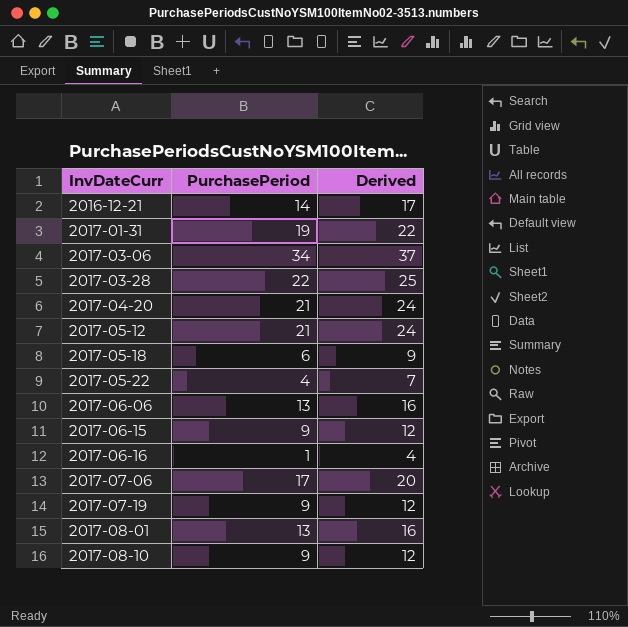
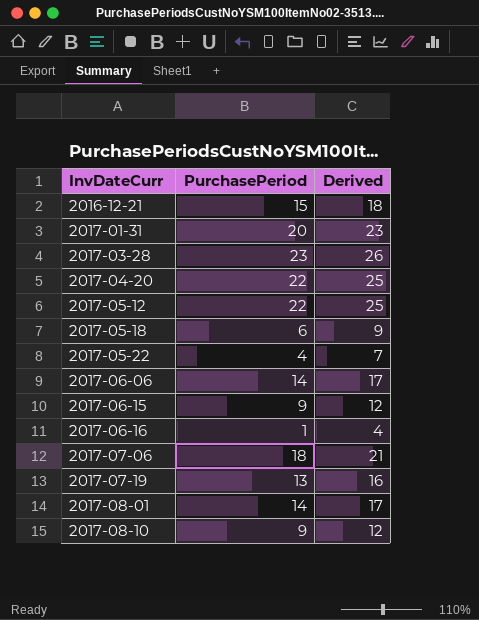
row 2017-03-06: 34 | 37 -> none
2016-12-21 | PurchasePeriod: 14 -> 15
2016-12-21 | Derived: 17 -> 18
2017-01-31 | PurchasePeriod: 19 -> 20
2017-01-31 | Derived: 22 -> 23
2017-03-28 | PurchasePeriod: 22 -> 23
2017-03-28 | Derived: 25 -> 26
2017-04-20 | PurchasePeriod: 21 -> 22
2017-04-20 | Derived: 24 -> 25
2017-05-12 | PurchasePeriod: 21 -> 22
2017-05-12 | Derived: 24 -> 25
2017-06-06 | PurchasePeriod: 13 -> 14
2017-06-06 | Derived: 16 -> 17
2017-07-06 | PurchasePeriod: 17 -> 18
2017-07-06 | Derived: 20 -> 21
2017-07-19 | PurchasePeriod: 9 -> 13
2017-07-19 | Derived: 12 -> 16
2017-08-01 | PurchasePeriod: 13 -> 14
2017-08-01 | Derived: 16 -> 17

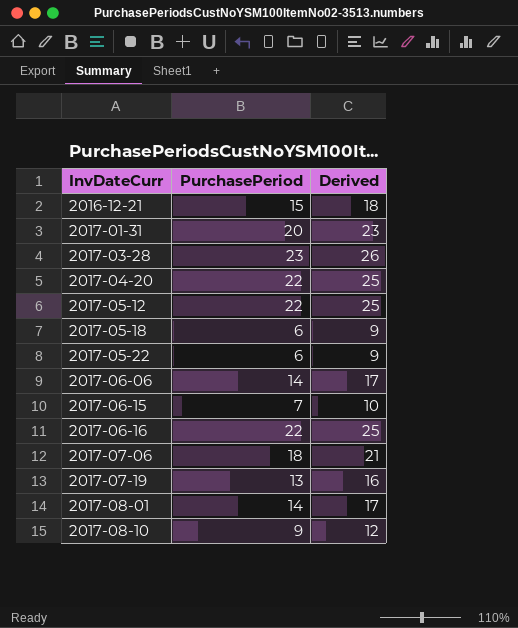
2017-05-22 | PurchasePeriod: 4 -> 6
2017-05-22 | Derived: 7 -> 9
2017-06-15 | PurchasePeriod: 9 -> 7
2017-06-15 | Derived: 12 -> 10
2017-06-16 | PurchasePeriod: 1 -> 22
2017-06-16 | Derived: 4 -> 25

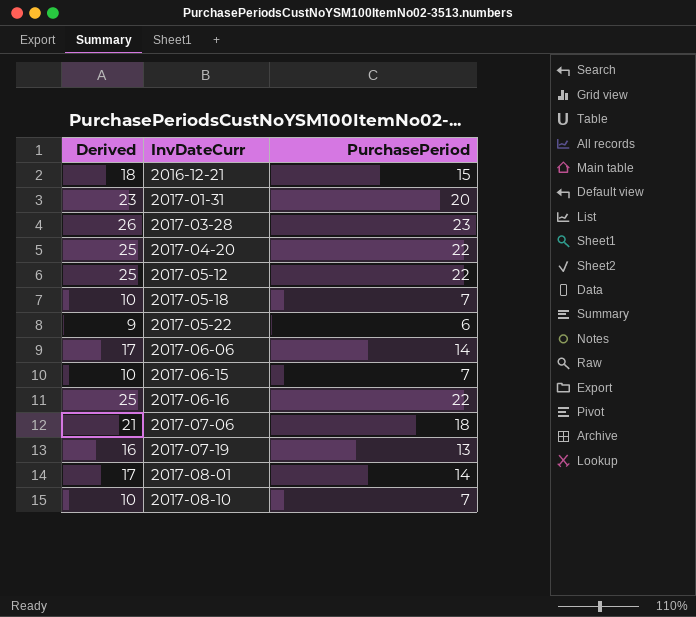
column Derived | position: 3 -> 1
2017-05-18 | Derived: 9 -> 10
2017-05-18 | PurchasePeriod: 6 -> 7
2017-08-10 | Derived: 12 -> 10
2017-08-10 | PurchasePeriod: 9 -> 7

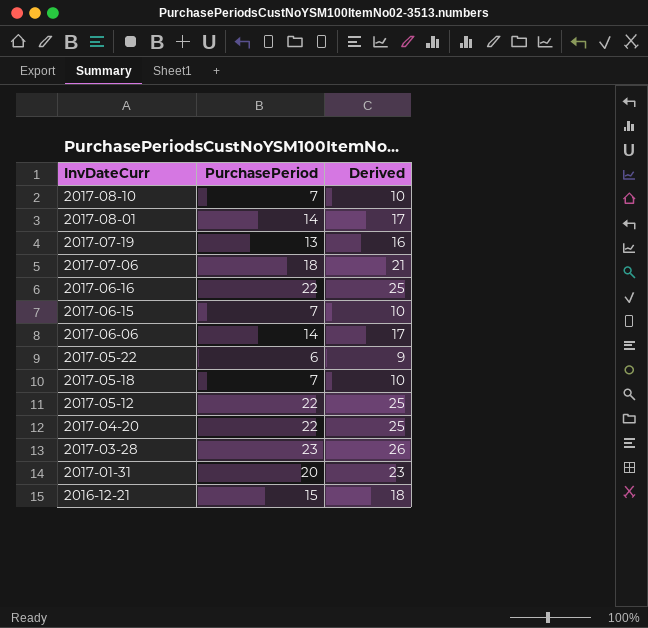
row order: InvDateCurr ascending -> InvDateCurr descending
column Derived | position: 1 -> 3

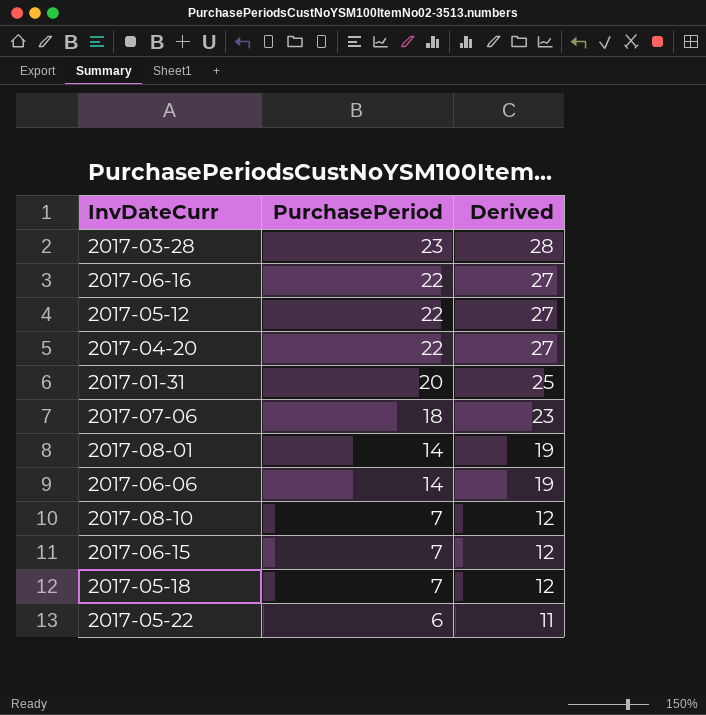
row order: InvDateCurr descending -> PurchasePeriod descending
column Derived | formula: [PurchasePeriod] + 3 -> [PurchasePeriod] + 5
row 2017-07-19: 13 | 16 -> none
row 2016-12-21: 15 | 18 -> none

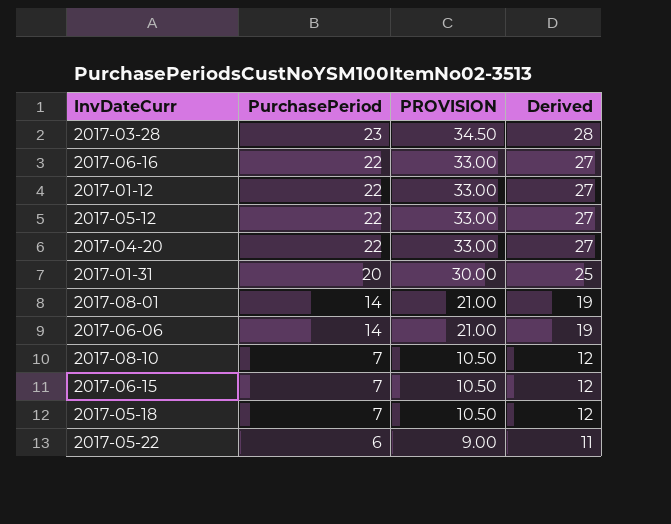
column PROVISION | formula: none -> [PurchasePeriod] * 1.5
row 2017-07-06: 18 | 23 -> none
row 2017-01-12: none -> 22 | 33.00 | 27

